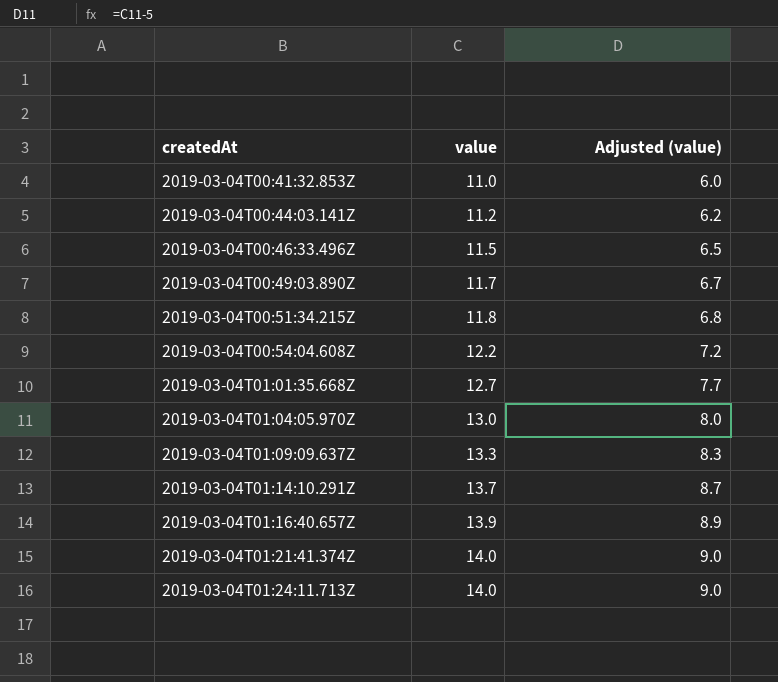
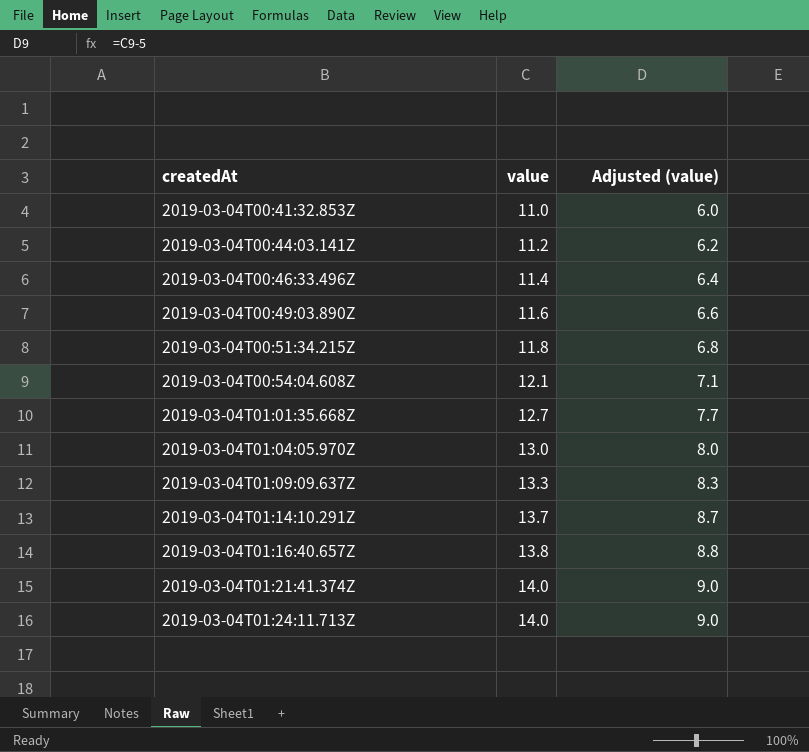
2019-03-04T00:46:33.496Z | value: 11.5 -> 11.4
2019-03-04T00:46:33.496Z | Adjusted (value): 6.5 -> 6.4
2019-03-04T00:49:03.890Z | value: 11.7 -> 11.6
2019-03-04T00:49:03.890Z | Adjusted (value): 6.7 -> 6.6
2019-03-04T00:54:04.608Z | value: 12.2 -> 12.1
2019-03-04T00:54:04.608Z | Adjusted (value): 7.2 -> 7.1
2019-03-04T01:16:40.657Z | value: 13.9 -> 13.8
2019-03-04T01:16:40.657Z | Adjusted (value): 8.9 -> 8.8

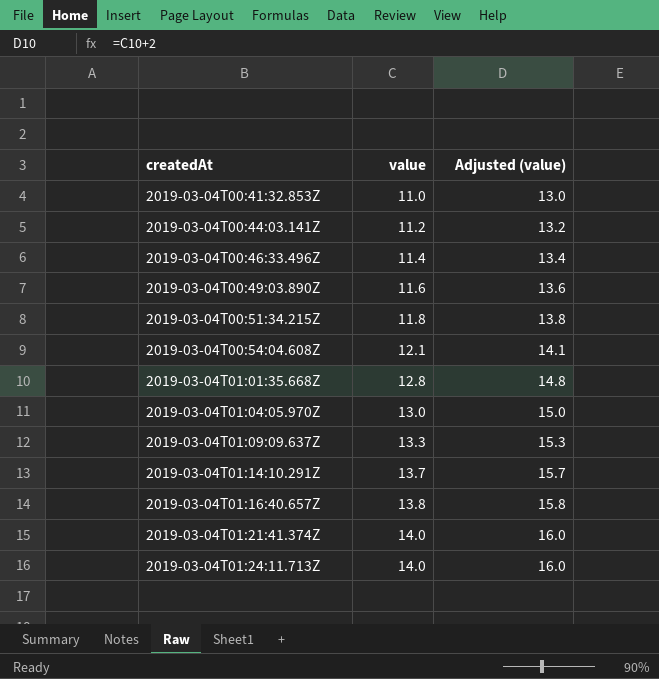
column Adjusted (value) | formula: [value] - 5 -> [value] + 2
2019-03-04T01:01:35.668Z | value: 12.7 -> 12.8

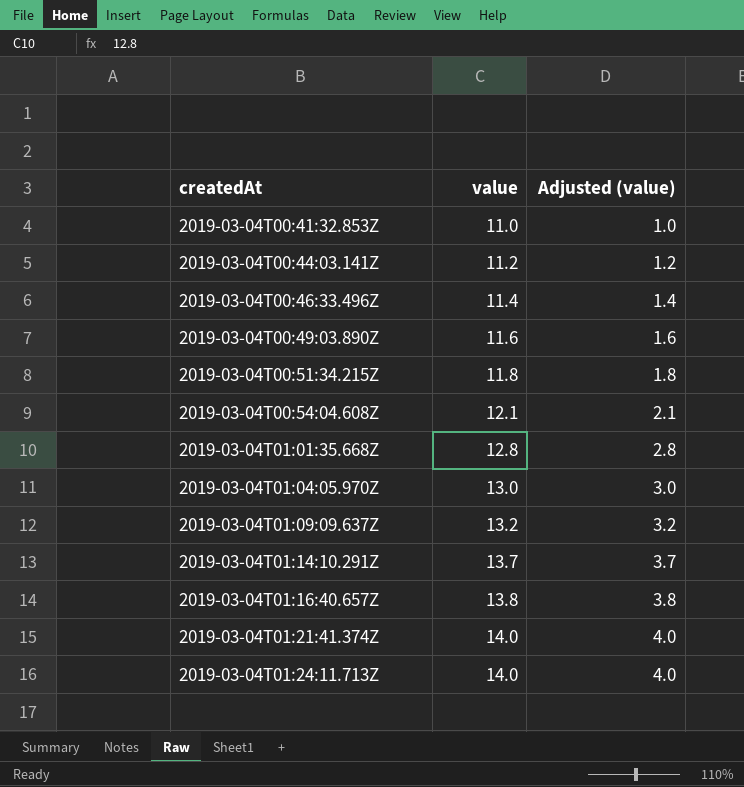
column Adjusted (value) | formula: [value] + 2 -> [value] - 10
2019-03-04T01:09:09.637Z | value: 13.3 -> 13.2

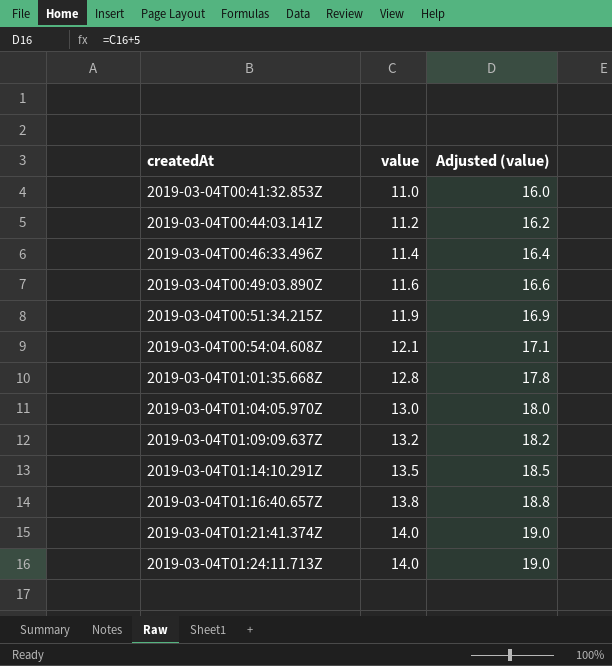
column Adjusted (value) | formula: [value] - 10 -> [value] + 5
2019-03-04T00:51:34.215Z | value: 11.8 -> 11.9
2019-03-04T01:14:10.291Z | value: 13.7 -> 13.5

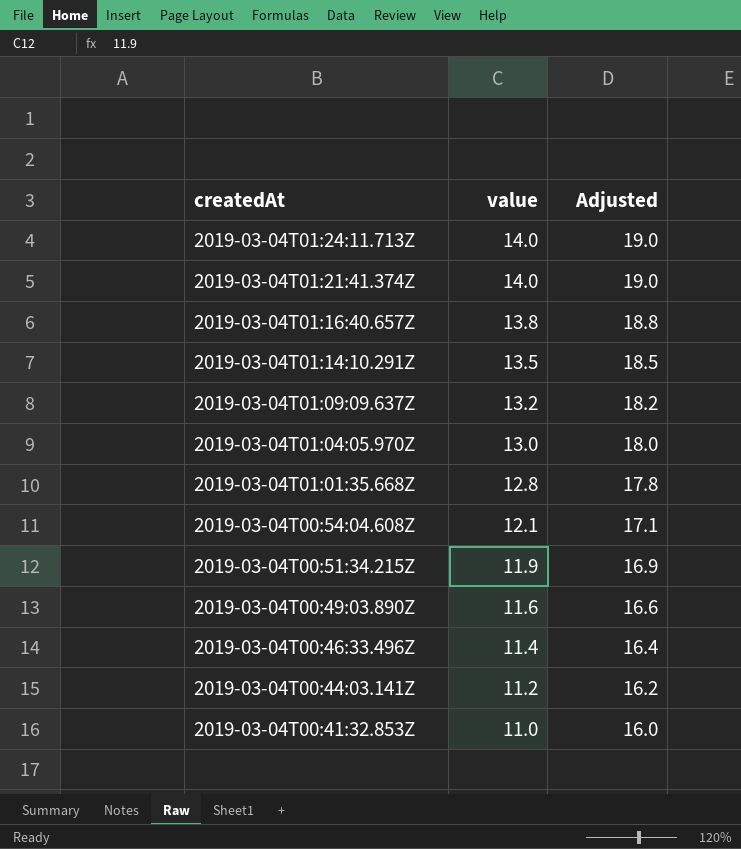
row order: createdAt ascending -> createdAt descending
column name: Adjusted (value) -> Adjusted

